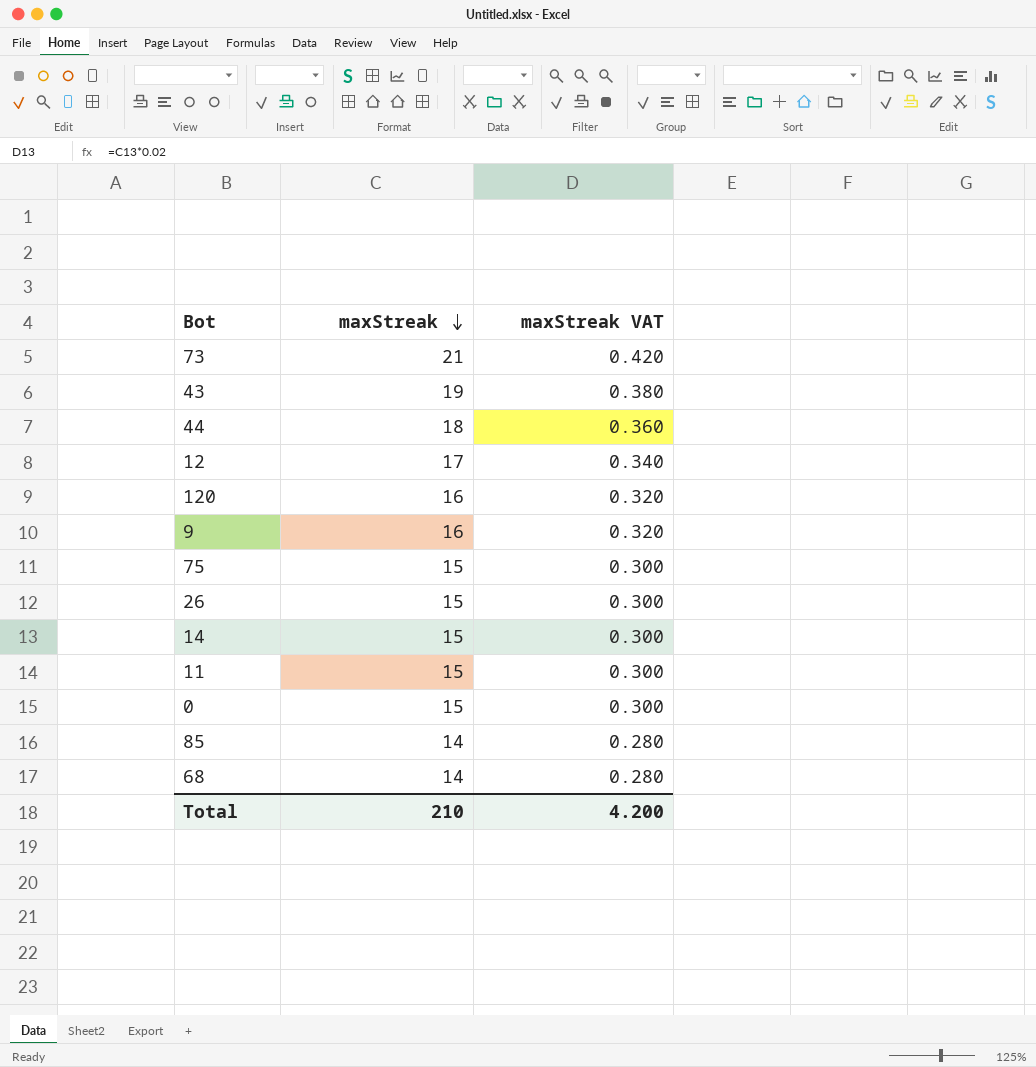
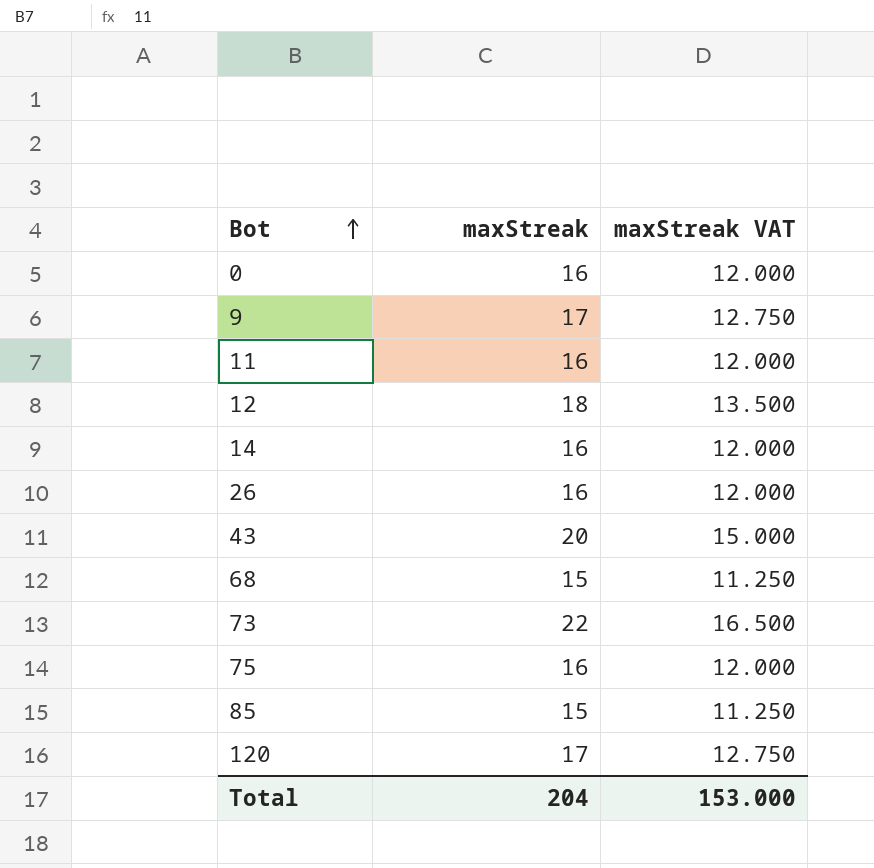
row order: maxStreak descending -> Bot ascending
column maxStreak VAT | formula: [maxStreak] * 0.02 -> [maxStreak] * 0.75
row 44: 18 | 0.360 -> none
0 | maxStreak: 15 -> 16
9 | maxStreak: 16 -> 17
11 | maxStreak: 15 -> 16
12 | maxStreak: 17 -> 18
14 | maxStreak: 15 -> 16
26 | maxStreak: 15 -> 16
43 | maxStreak: 19 -> 20
68 | maxStreak: 14 -> 15
73 | maxStreak: 21 -> 22
75 | maxStreak: 15 -> 16
85 | maxStreak: 14 -> 15
120 | maxStreak: 16 -> 17
Total | maxStreak: 210 -> 204
Total | maxStreak VAT: 4.200 -> 153.000

